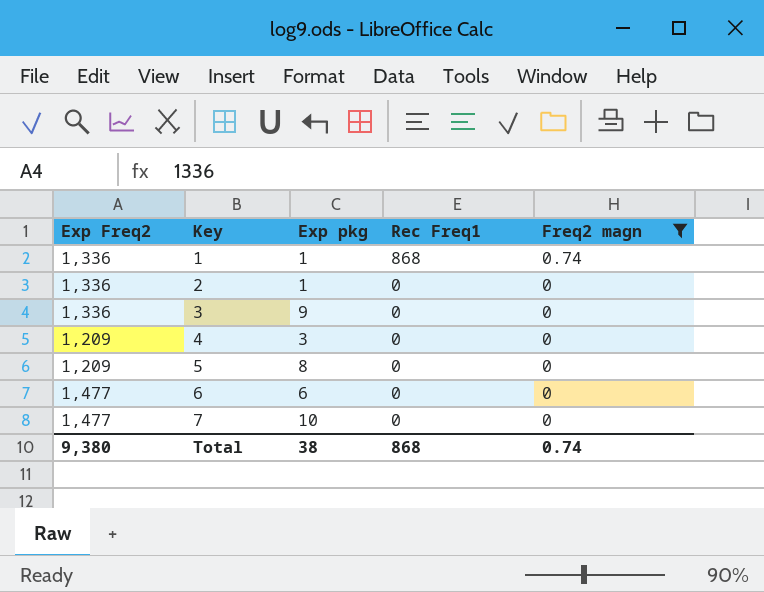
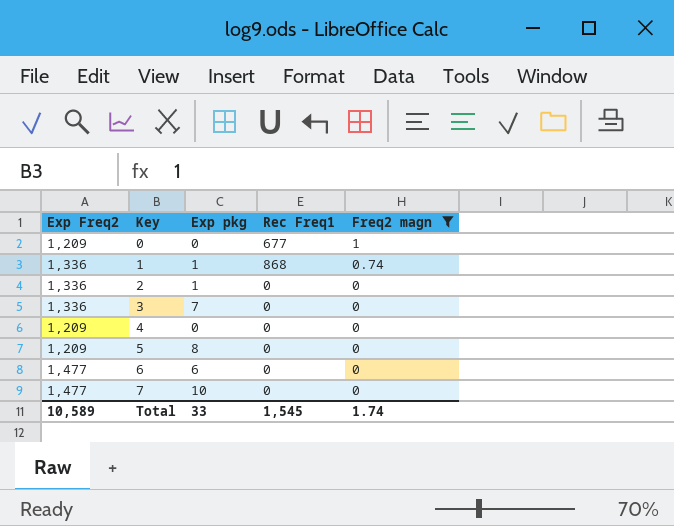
row 0: none -> 1,209 | 0 | 677 | 1
3 | Exp pkg: 9 -> 7
4 | Exp pkg: 3 -> 0
Total | Exp Freq2: 9,380 -> 10,589
Total | Exp pkg: 38 -> 33
Total | Rec Freq1: 868 -> 1,545
Total | Freq2 magn: 0.74 -> 1.74

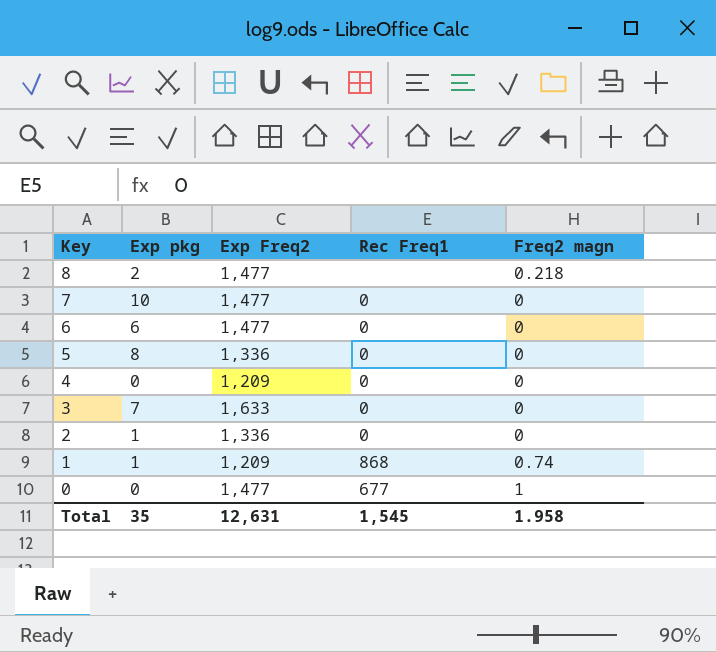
filter: Freq2 magn != 0.218 -> none
row order: Key ascending -> Key descending
column Exp Freq2 | position: 1 -> 3
5 | Exp Freq2: 1,209 -> 1,336
3 | Exp Freq2: 1,336 -> 1,633
1 | Exp Freq2: 1,336 -> 1,209
0 | Exp Freq2: 1,209 -> 1,477
Total | Exp pkg: 33 -> 35
Total | Exp Freq2: 10,589 -> 12,631
Total | Freq2 magn: 1.74 -> 1.958

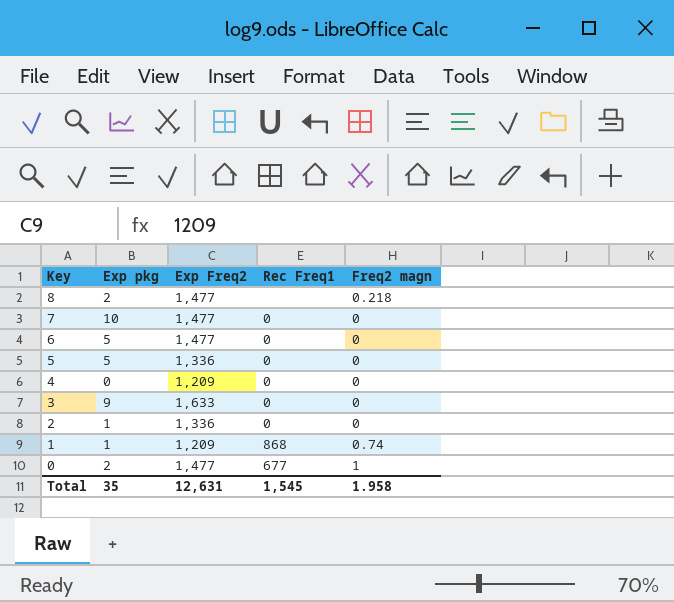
6 | Exp pkg: 6 -> 5
5 | Exp pkg: 8 -> 5
3 | Exp pkg: 7 -> 9
0 | Exp pkg: 0 -> 2

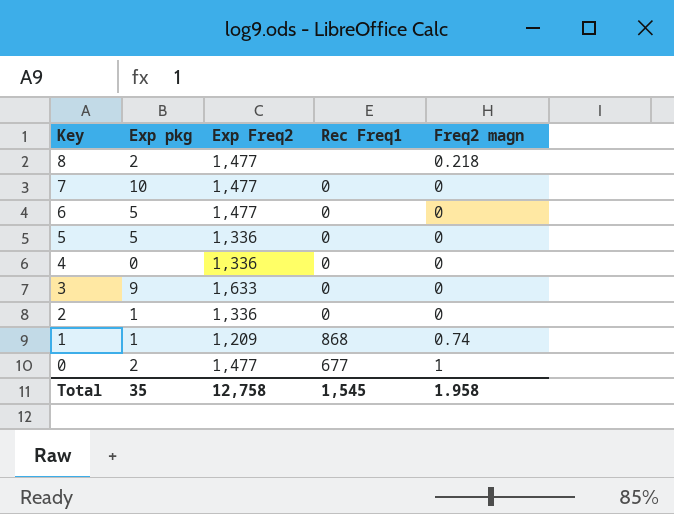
4 | Exp Freq2: 1,209 -> 1,336
Total | Exp Freq2: 12,631 -> 12,758

